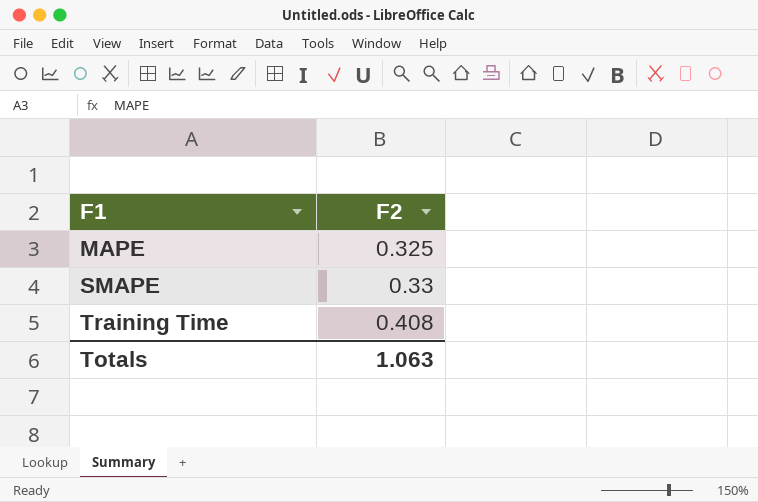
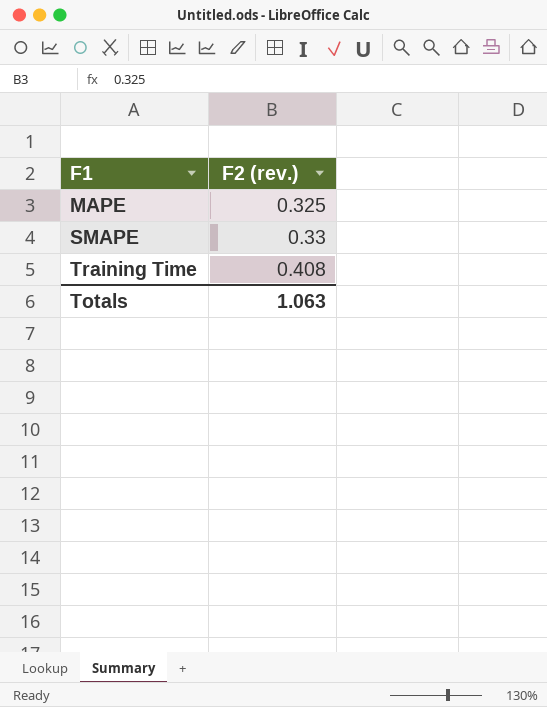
column name: F2 -> F2 (rev.)

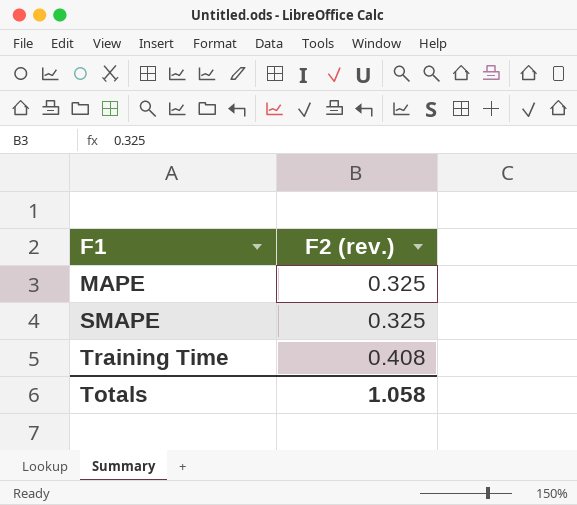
SMAPE | F2 (rev.): 0.33 -> 0.325
Totals | F2 (rev.): 1.063 -> 1.058

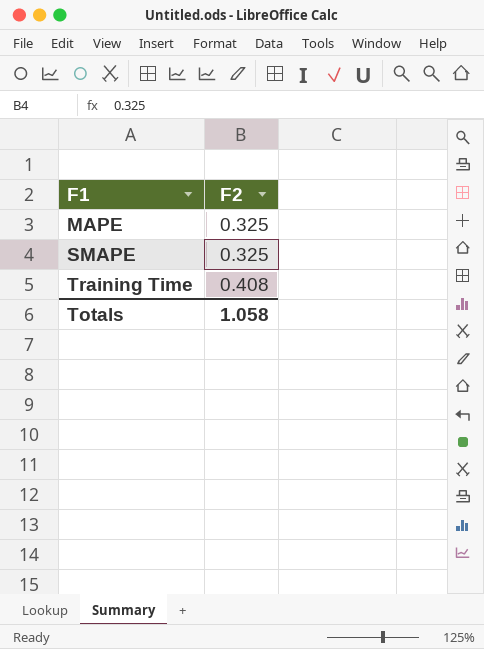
column name: F2 (rev.) -> F2

